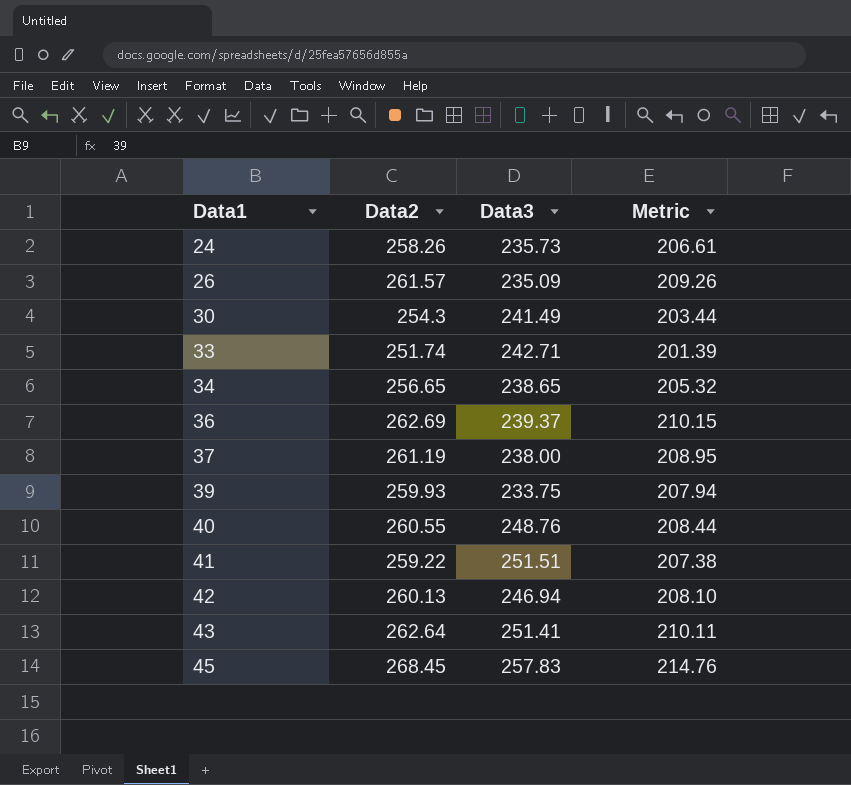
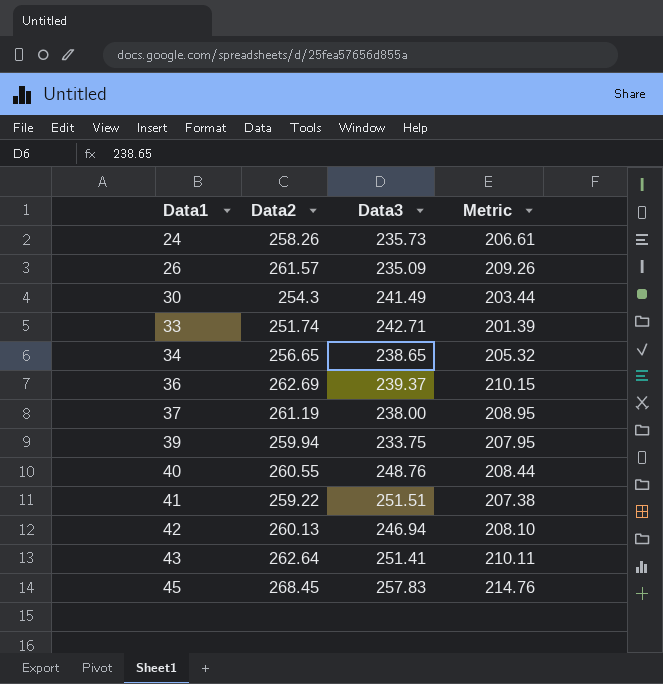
39 | Data2: 259.93 -> 259.94
39 | Metric: 207.94 -> 207.95

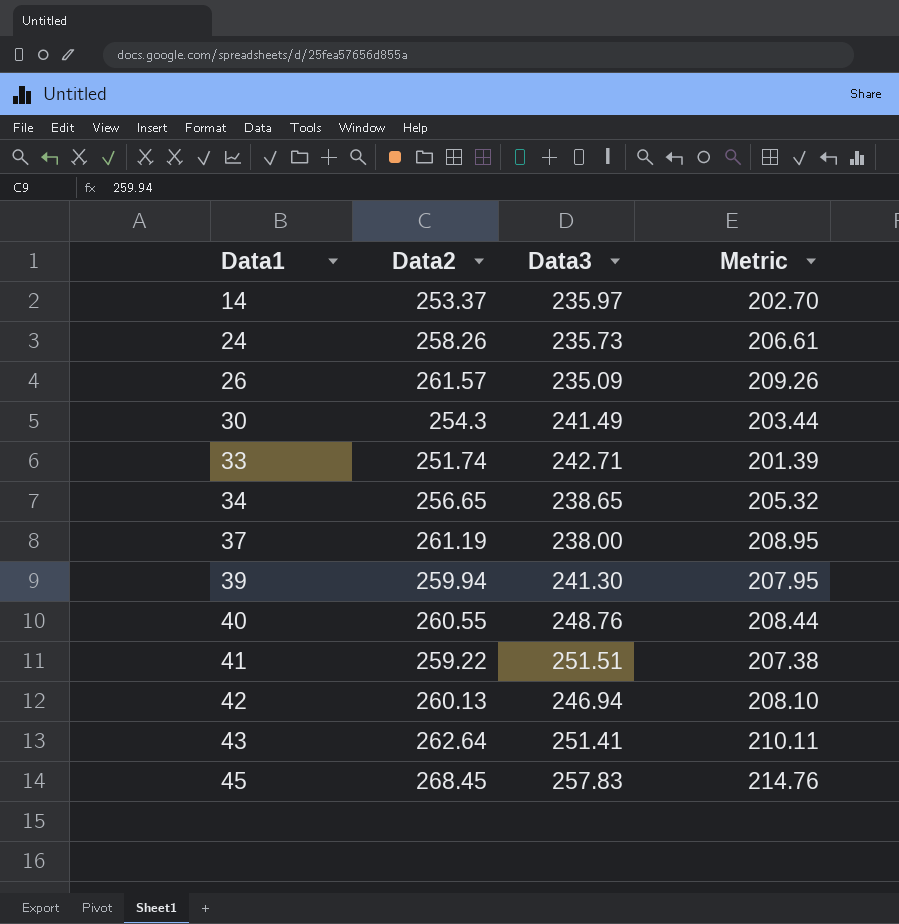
row 36: 262.69 | 239.37 | 210.15 -> none
row 14: none -> 253.37 | 235.97 | 202.70
39 | Data3: 233.75 -> 241.30

